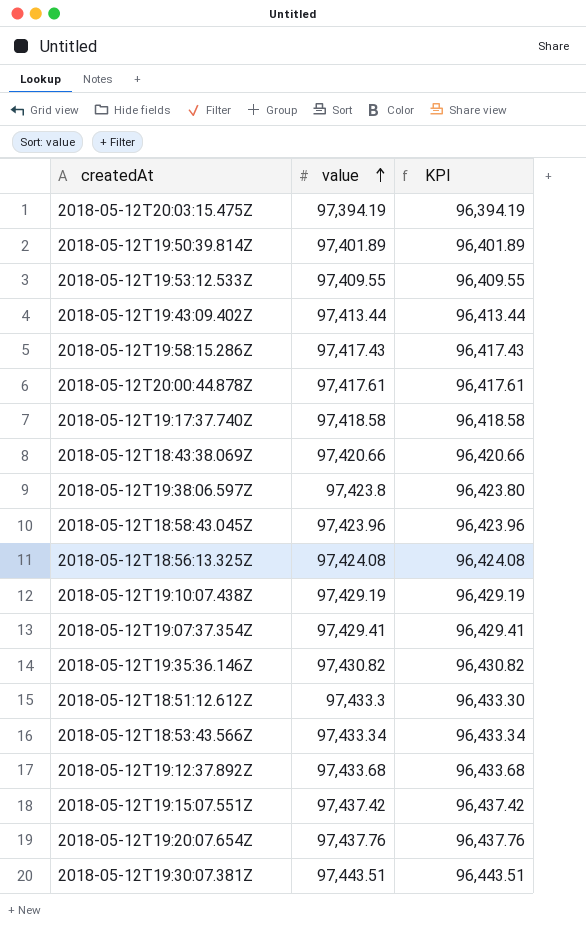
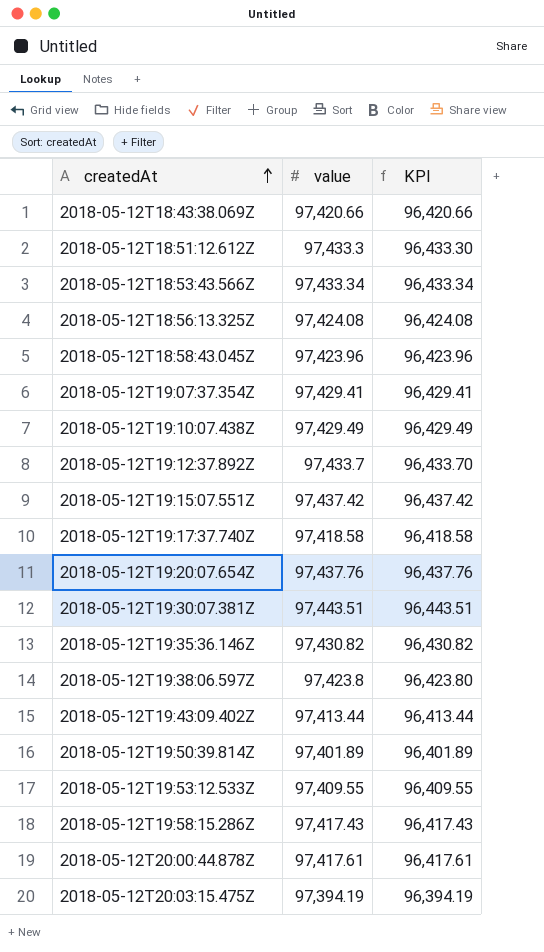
row order: value ascending -> createdAt ascending
2018-05-12T19:10:07.438Z | value: 97,429.19 -> 97,429.49
2018-05-12T19:10:07.438Z | KPI: 96,429.19 -> 96,429.49
2018-05-12T19:12:37.892Z | value: 97,433.68 -> 97,433.7
2018-05-12T19:12:37.892Z | KPI: 96,433.68 -> 96,433.70

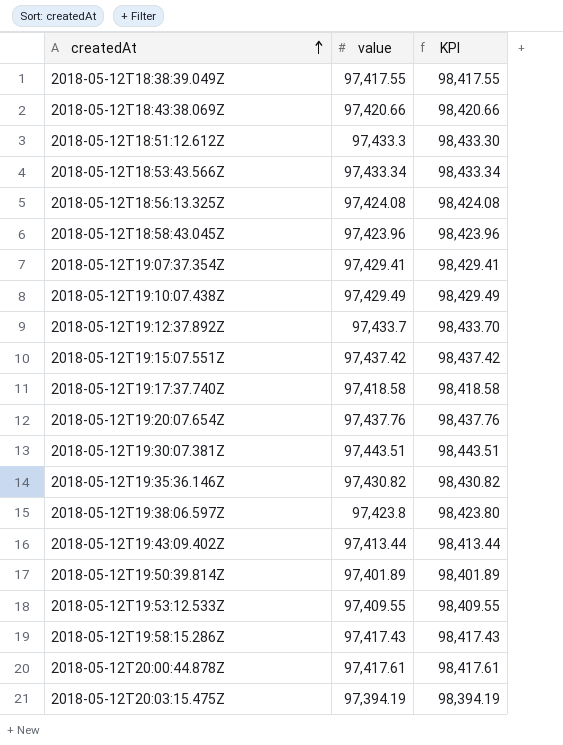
column KPI | formula: [value] - 1000 -> [value] + 1000
row 2018-05-12T18:38:39.049Z: none -> 97,417.55 | 98,417.55

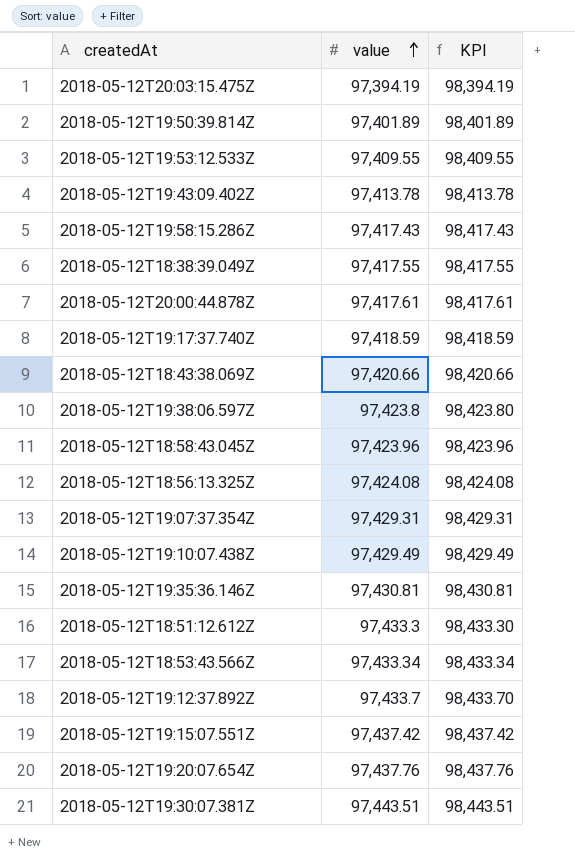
row order: createdAt ascending -> value ascending
2018-05-12T19:43:09.402Z | value: 97,413.44 -> 97,413.78
2018-05-12T19:43:09.402Z | KPI: 98,413.44 -> 98,413.78
2018-05-12T19:17:37.740Z | value: 97,418.58 -> 97,418.59
2018-05-12T19:17:37.740Z | KPI: 98,418.58 -> 98,418.59
2018-05-12T19:07:37.354Z | value: 97,429.41 -> 97,429.31
2018-05-12T19:07:37.354Z | KPI: 98,429.41 -> 98,429.31
2018-05-12T19:35:36.146Z | value: 97,430.82 -> 97,430.81
2018-05-12T19:35:36.146Z | KPI: 98,430.82 -> 98,430.81

